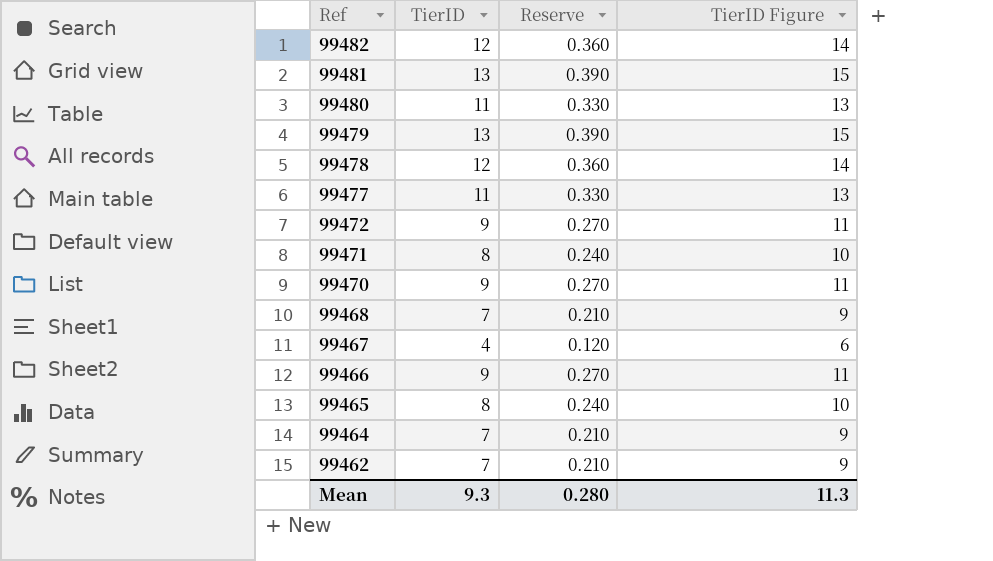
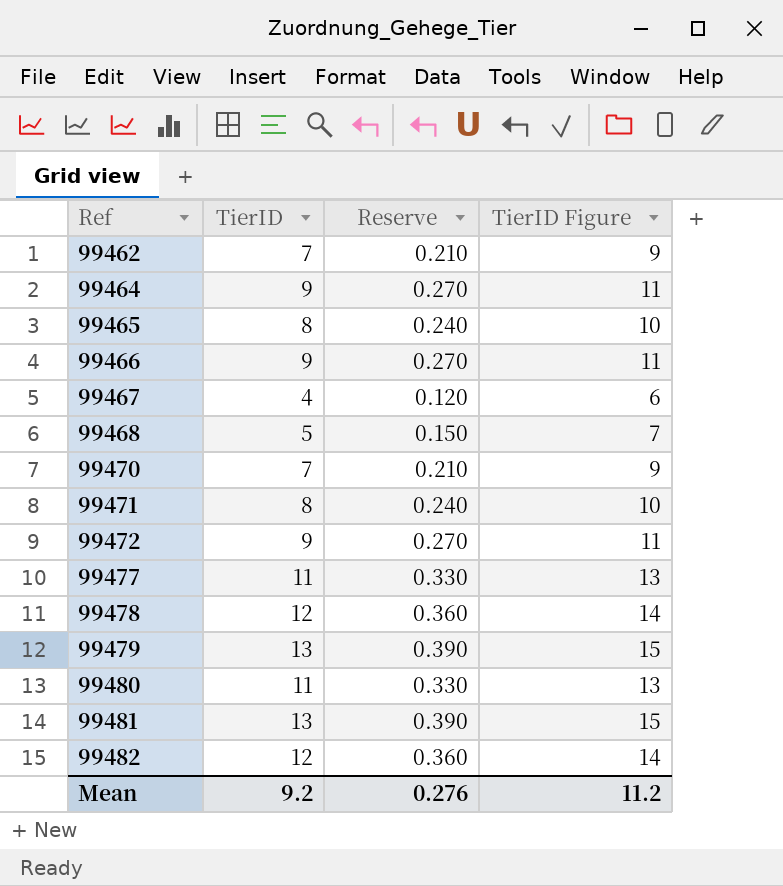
row order: Ref descending -> Ref ascending
99464 | TierID: 7 -> 9
99464 | Reserve: 0.210 -> 0.270
99464 | TierID Figure: 9 -> 11
99468 | TierID: 7 -> 5
99468 | Reserve: 0.210 -> 0.150
99468 | TierID Figure: 9 -> 7
99470 | TierID: 9 -> 7
99470 | Reserve: 0.270 -> 0.210
99470 | TierID Figure: 11 -> 9
Mean | TierID: 9.3 -> 9.2
Mean | Reserve: 0.280 -> 0.276
Mean | TierID Figure: 11.3 -> 11.2

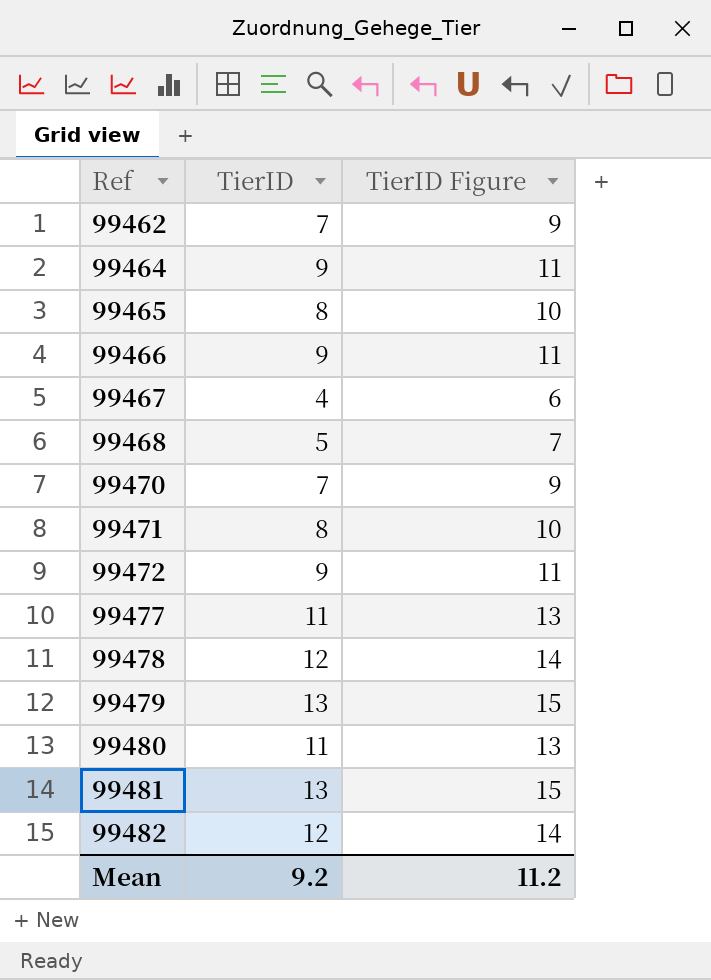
column Reserve | formula: [TierID] * 0.03 -> none

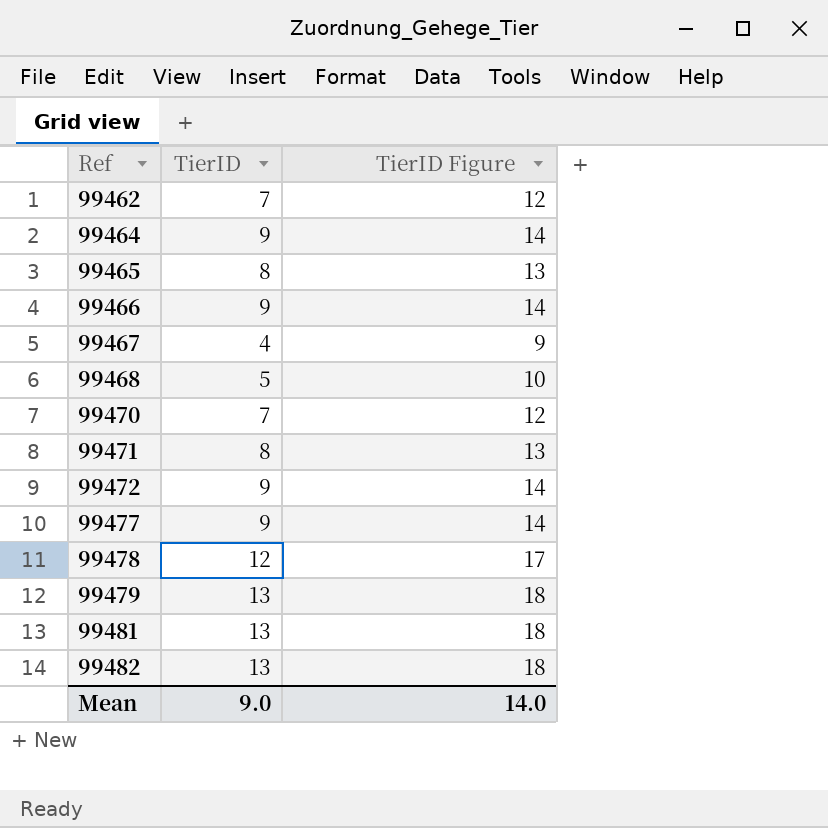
column TierID Figure | formula: [TierID] + 2 -> [TierID] + 5
row 99480: 11 | 13 -> none
99477 | TierID: 11 -> 9
99482 | TierID: 12 -> 13
Mean | TierID: 9.2 -> 9.0
Mean | TierID Figure: 11.2 -> 14.0

